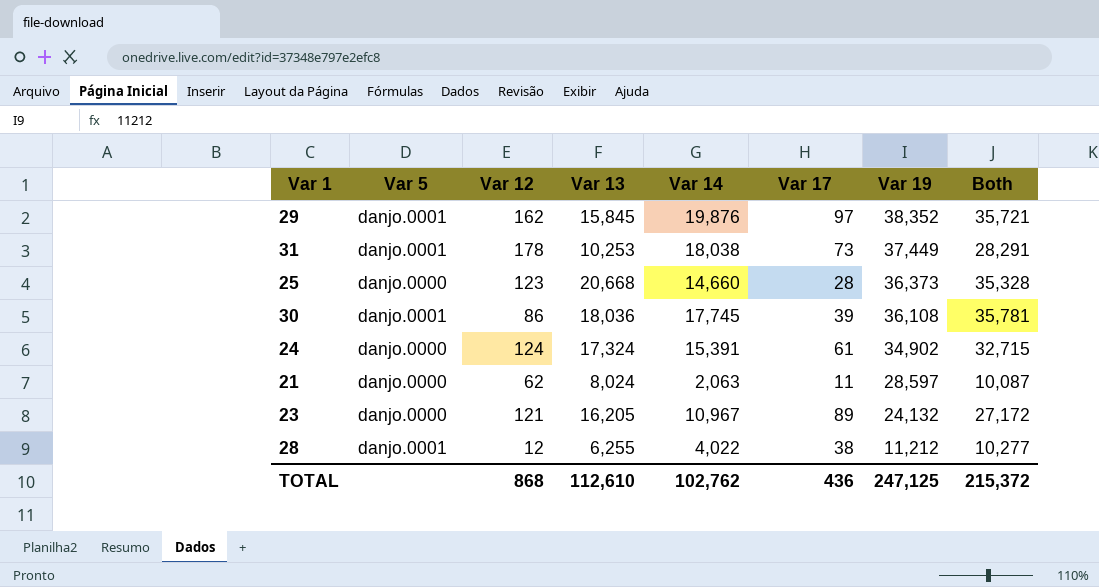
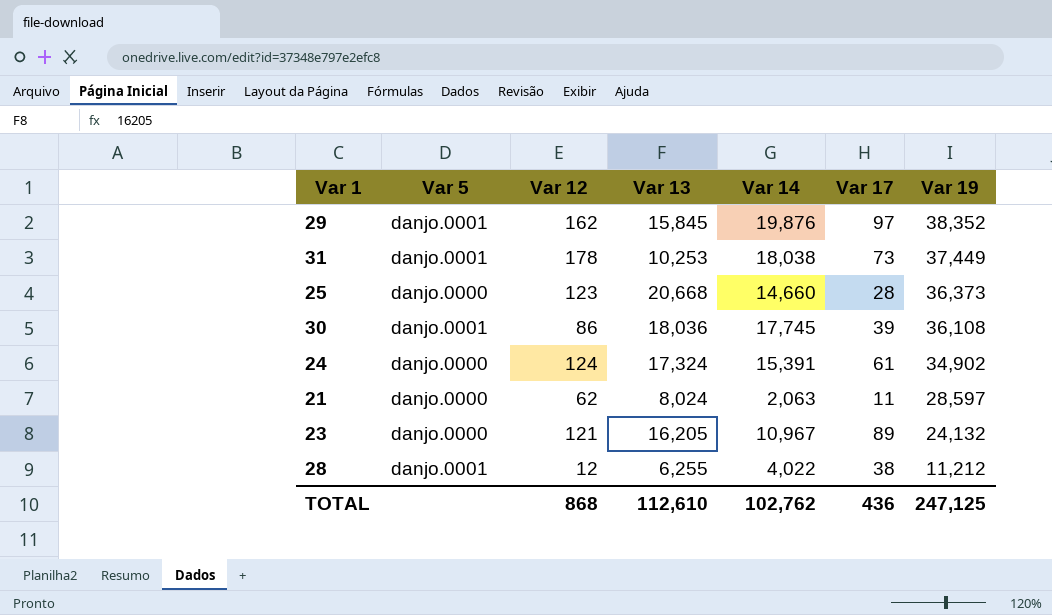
column Both | formula: [Var 13] + [Var 14] -> none

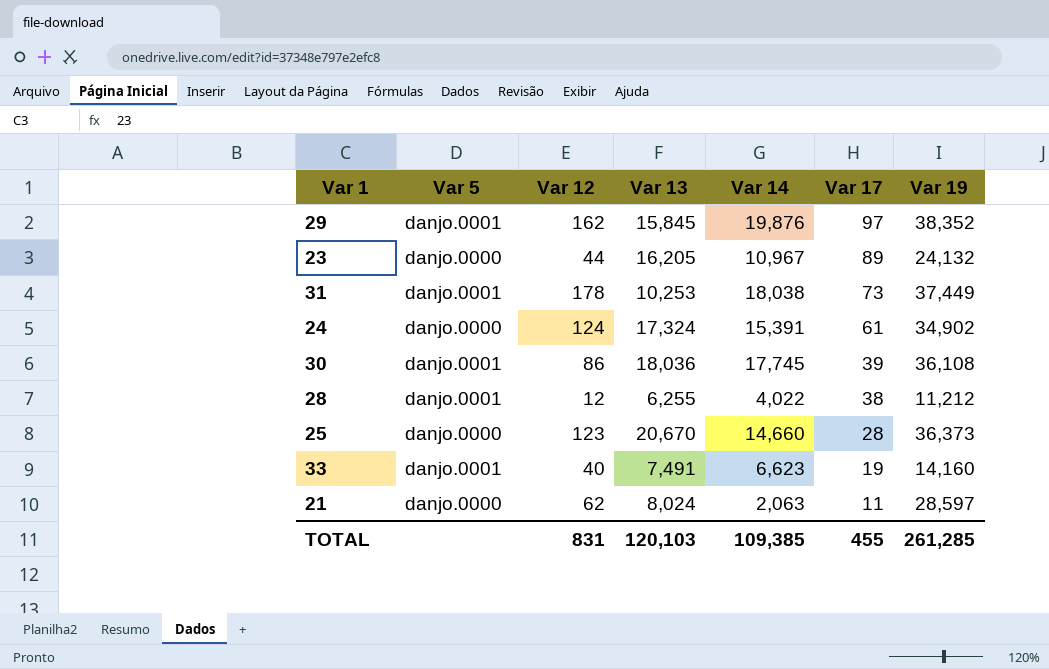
row order: Var 19 descending -> Var 17 descending
23 | Var 12: 121 -> 44
25 | Var 13: 20,668 -> 20,670
row 33: none -> danjo.0001 | 40 | 7,491 | 6,623 | 19 | 14,160
TOTAL | Var 12: 868 -> 831
TOTAL | Var 13: 112,610 -> 120,103
TOTAL | Var 14: 102,762 -> 109,385
TOTAL | Var 17: 436 -> 455
TOTAL | Var 19: 247,125 -> 261,285

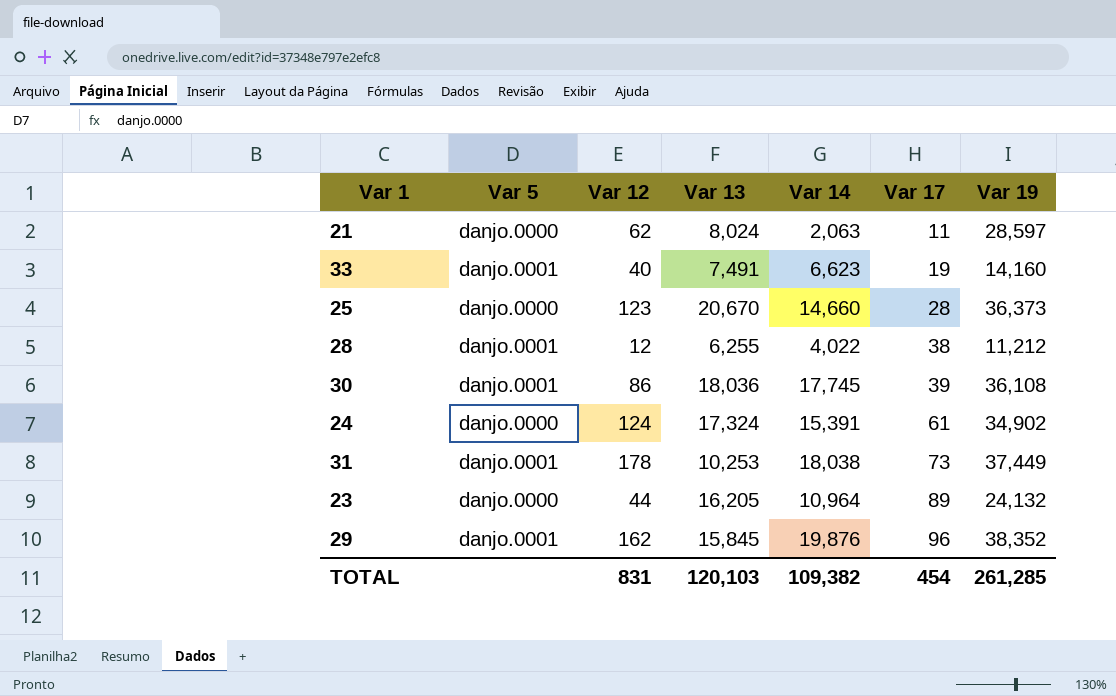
row order: Var 17 descending -> Var 17 ascending
23 | Var 14: 10,967 -> 10,964
29 | Var 17: 97 -> 96
TOTAL | Var 14: 109,385 -> 109,382
TOTAL | Var 17: 455 -> 454

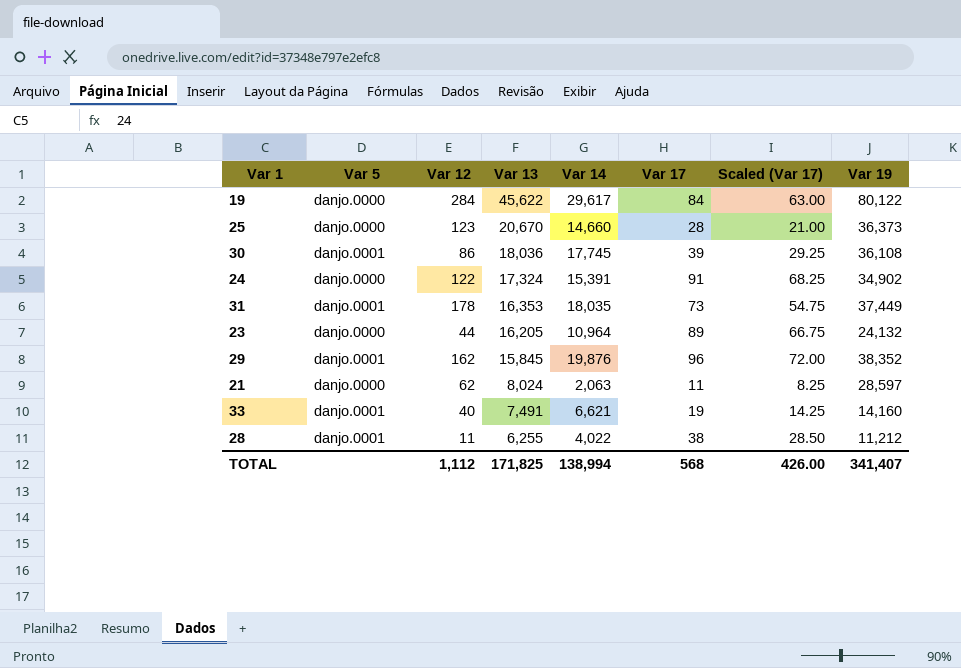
row order: Var 17 ascending -> Var 13 descending
column Scaled (Var 17) | formula: none -> [Var 17] * 0.75
row 19: none -> danjo.0000 | 284 | 45,622 | 29,617 | 84 | 63.00 | 80,122
24 | Var 12: 124 -> 122
24 | Var 17: 61 -> 91
31 | Var 13: 10,253 -> 16,353
31 | Var 14: 18,038 -> 18,035
33 | Var 14: 6,623 -> 6,621
28 | Var 12: 12 -> 11
TOTAL | Var 12: 831 -> 1,112
TOTAL | Var 13: 120,103 -> 171,825
TOTAL | Var 14: 109,382 -> 138,994
TOTAL | Var 17: 454 -> 568
TOTAL | Var 19: 261,285 -> 341,407

